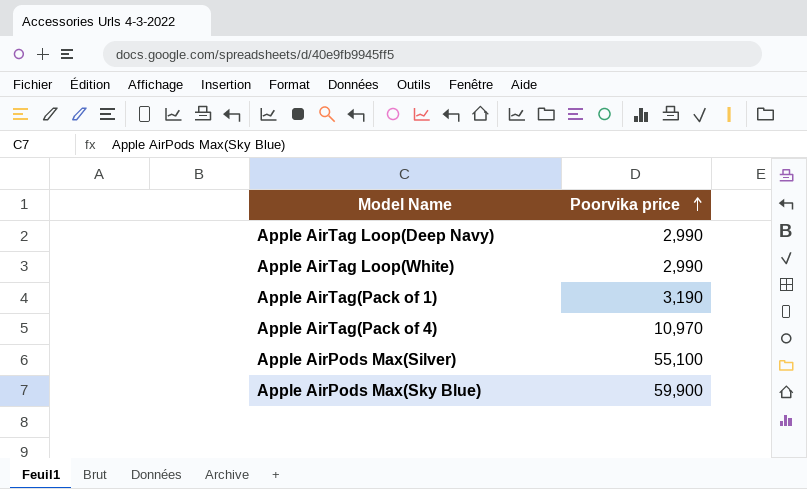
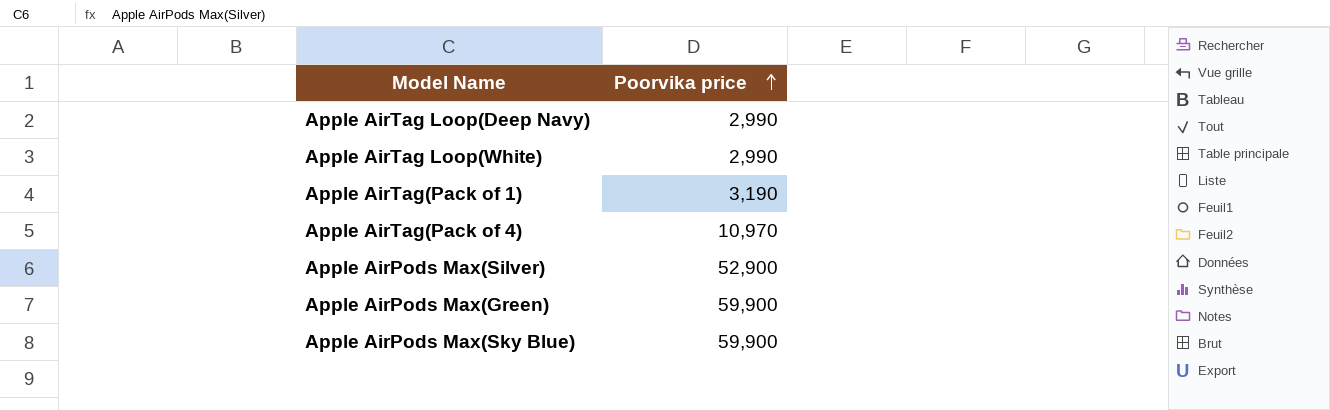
Apple AirPods Max(Silver) | Poorvika price: 55,100 -> 52,900
row Apple AirPods Max(Green): none -> 59,900

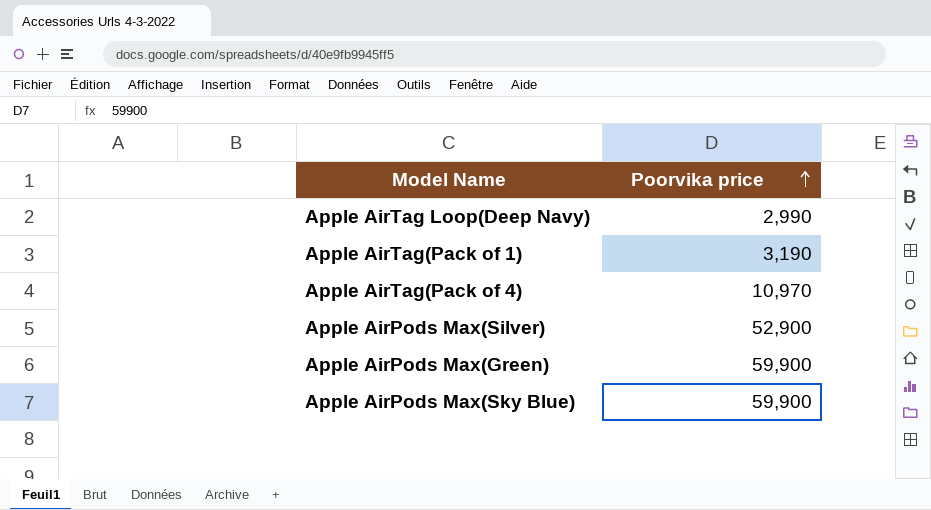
row Apple AirTag Loop(White): 2,990 -> none

